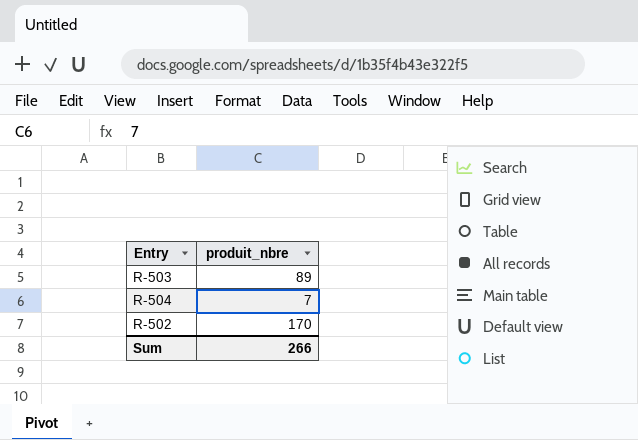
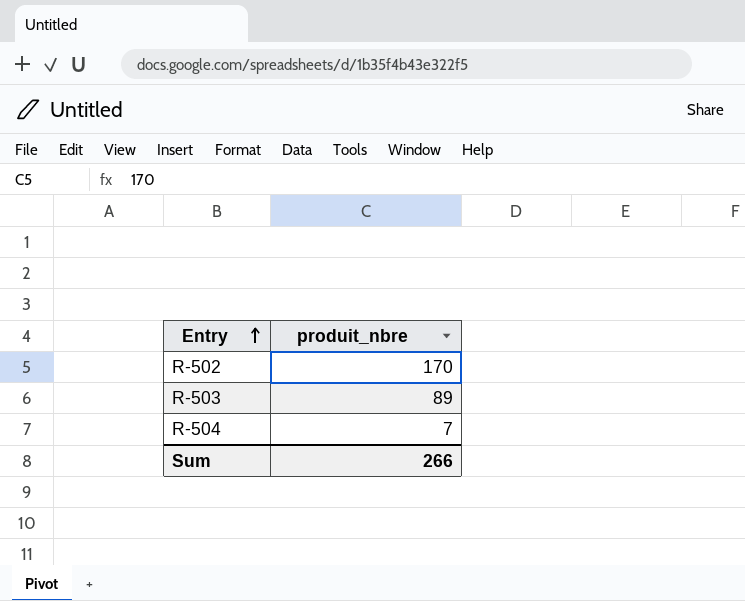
row order: none -> Entry ascending

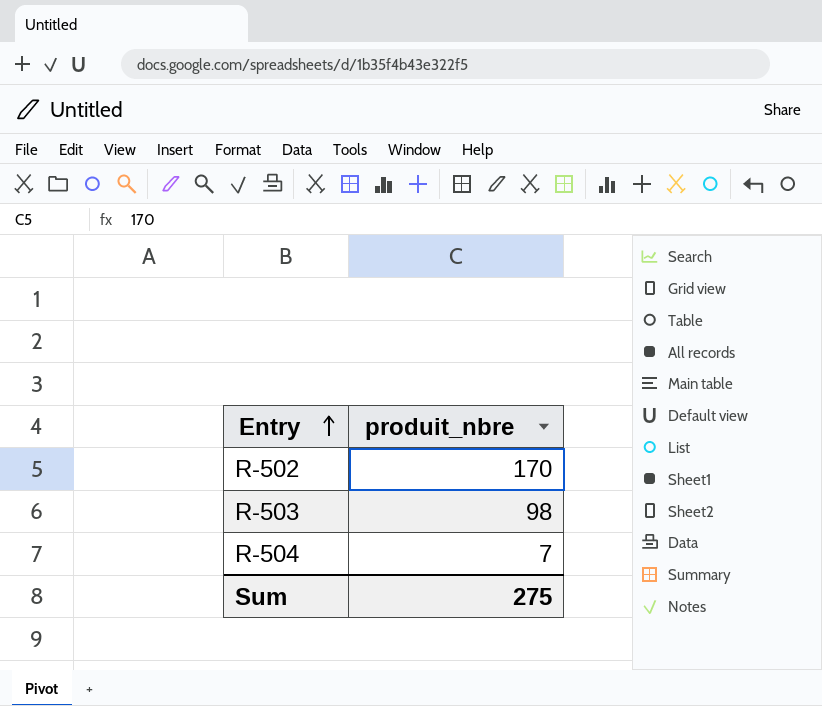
R-503 | produit_nbre: 89 -> 98
Sum | produit_nbre: 266 -> 275

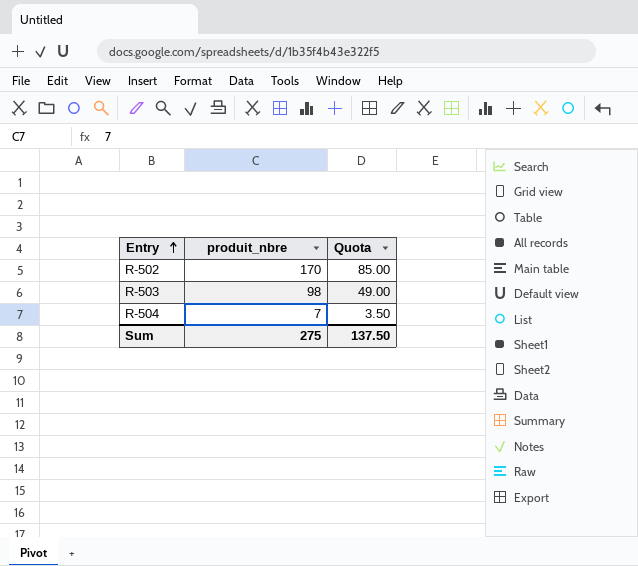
column Quota | formula: none -> [produit_nbre] * 0.5

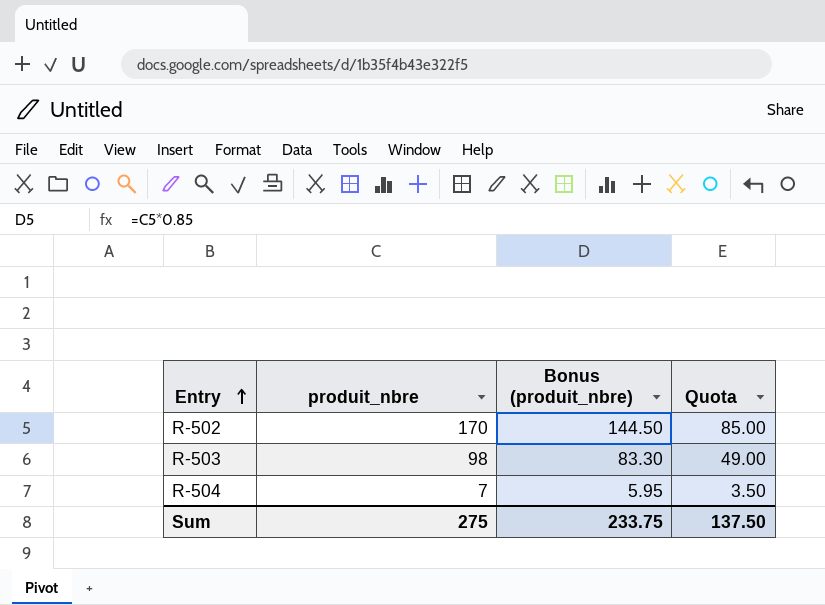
column Bonus (produit_nbre) | formula: none -> [produit_nbre] * 0.85

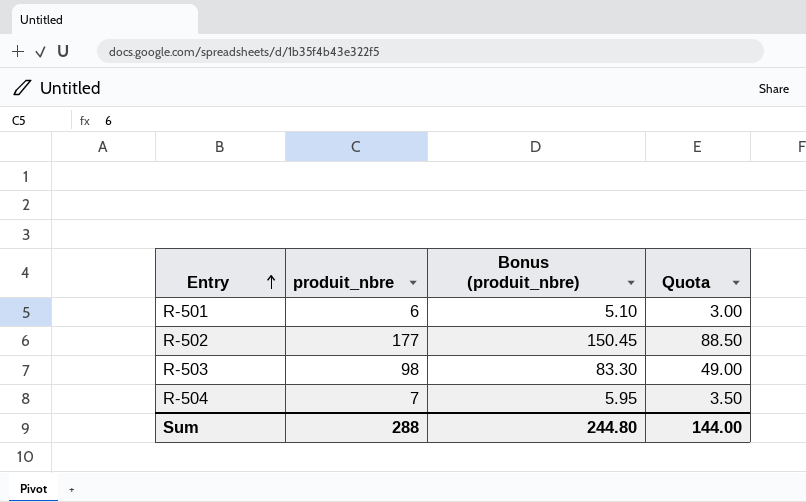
row R-501: none -> 6 | 5.10 | 3.00
R-502 | produit_nbre: 170 -> 177
R-502 | Bonus (produit_nbre): 144.50 -> 150.45
R-502 | Quota: 85.00 -> 88.50
Sum | produit_nbre: 275 -> 288
Sum | Bonus (produit_nbre): 233.75 -> 244.80
Sum | Quota: 137.50 -> 144.00

